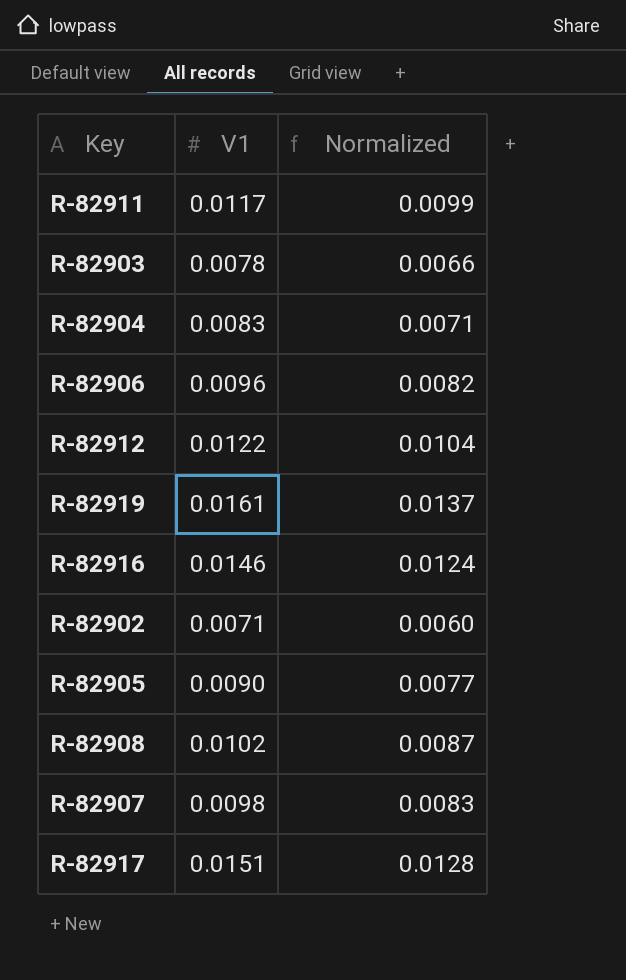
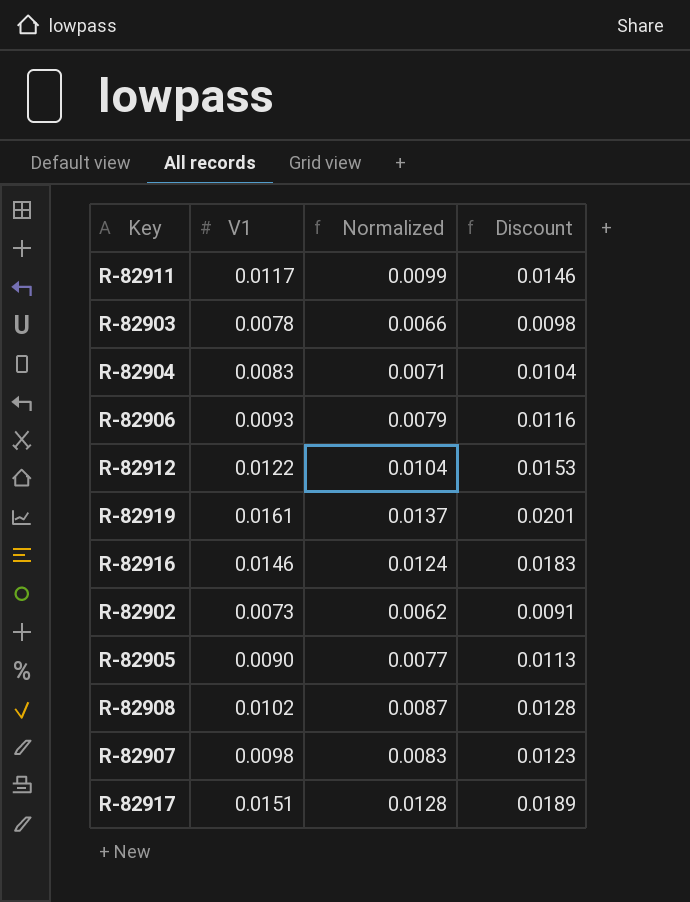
column Discount | formula: none -> [V1] * 1.25
R-82906 | V1: 0.0096 -> 0.0093
R-82906 | Normalized: 0.0082 -> 0.0079
R-82902 | V1: 0.0071 -> 0.0073
R-82902 | Normalized: 0.0060 -> 0.0062

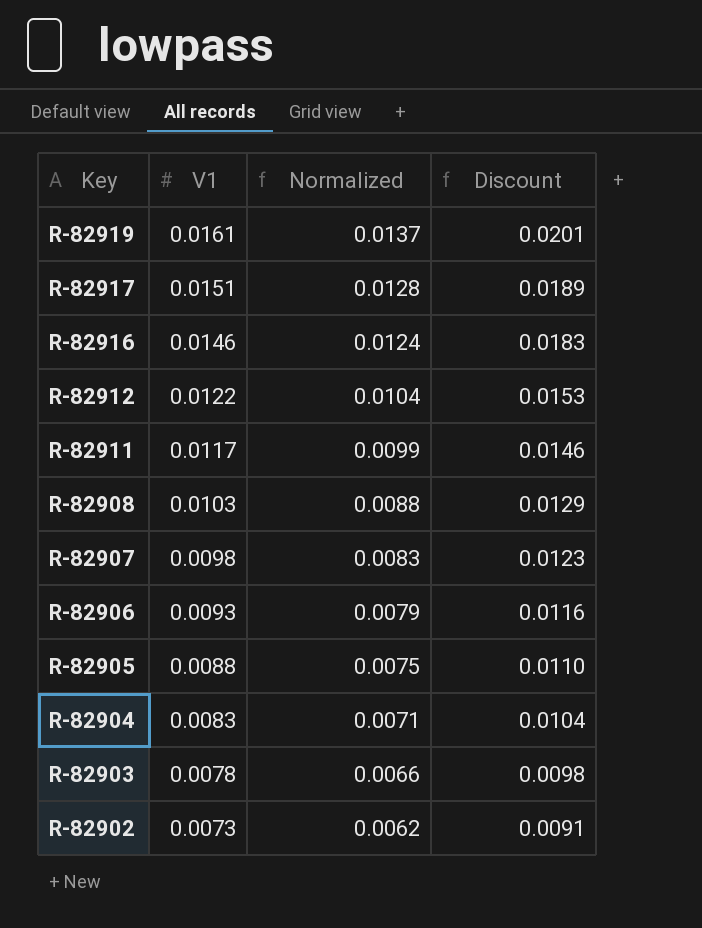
row order: none -> Key descending
R-82908 | V1: 0.0102 -> 0.0103
R-82908 | Normalized: 0.0087 -> 0.0088
R-82908 | Discount: 0.0128 -> 0.0129
R-82905 | V1: 0.0090 -> 0.0088
R-82905 | Normalized: 0.0077 -> 0.0075
R-82905 | Discount: 0.0113 -> 0.0110

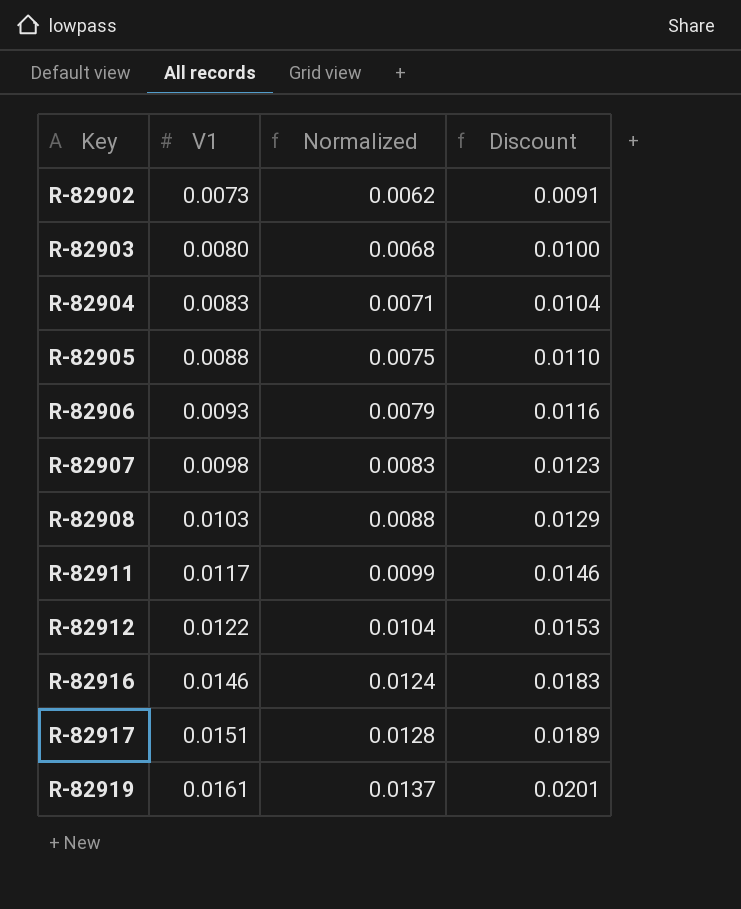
row order: Key descending -> Key ascending
R-82903 | V1: 0.0078 -> 0.0080
R-82903 | Normalized: 0.0066 -> 0.0068
R-82903 | Discount: 0.0098 -> 0.0100

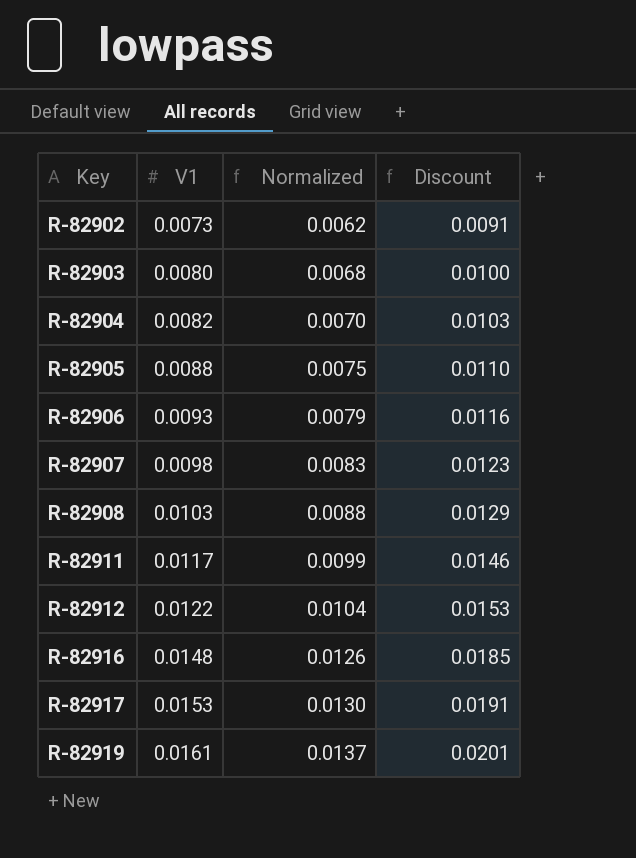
R-82904 | V1: 0.0083 -> 0.0082
R-82904 | Normalized: 0.0071 -> 0.0070
R-82904 | Discount: 0.0104 -> 0.0103
R-82916 | V1: 0.0146 -> 0.0148
R-82916 | Normalized: 0.0124 -> 0.0126
R-82916 | Discount: 0.0183 -> 0.0185
R-82917 | V1: 0.0151 -> 0.0153
R-82917 | Normalized: 0.0128 -> 0.0130
R-82917 | Discount: 0.0189 -> 0.0191

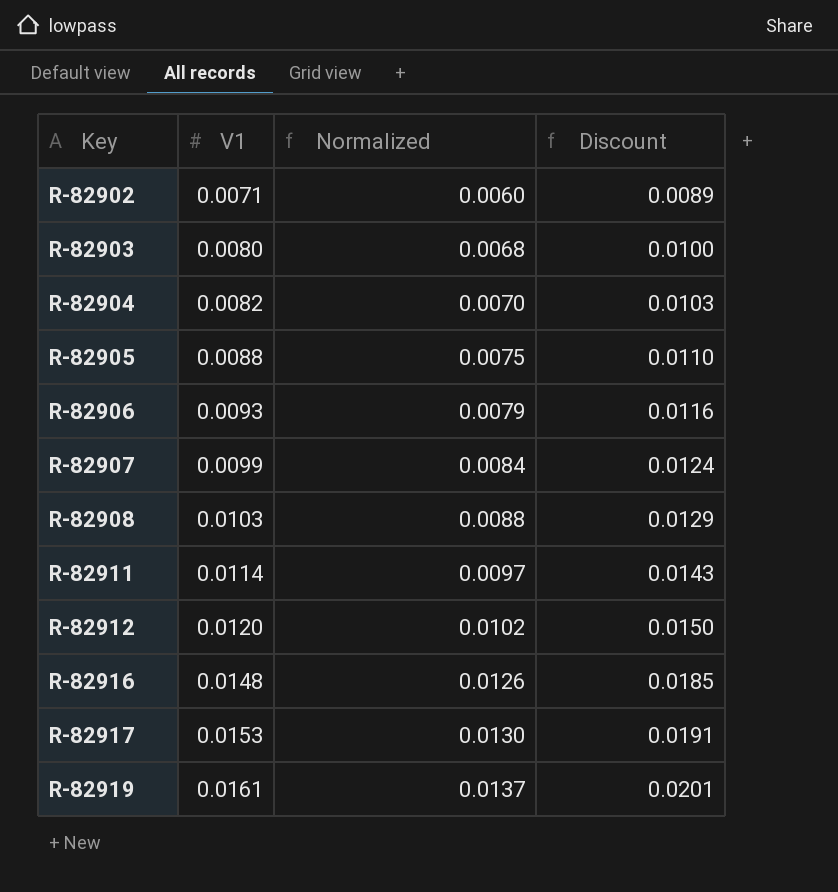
R-82902 | V1: 0.0073 -> 0.0071
R-82902 | Normalized: 0.0062 -> 0.0060
R-82902 | Discount: 0.0091 -> 0.0089
R-82907 | V1: 0.0098 -> 0.0099
R-82907 | Normalized: 0.0083 -> 0.0084
R-82907 | Discount: 0.0123 -> 0.0124
R-82911 | V1: 0.0117 -> 0.0114
R-82911 | Normalized: 0.0099 -> 0.0097
R-82911 | Discount: 0.0146 -> 0.0143
R-82912 | V1: 0.0122 -> 0.0120
R-82912 | Normalized: 0.0104 -> 0.0102
R-82912 | Discount: 0.0153 -> 0.0150

